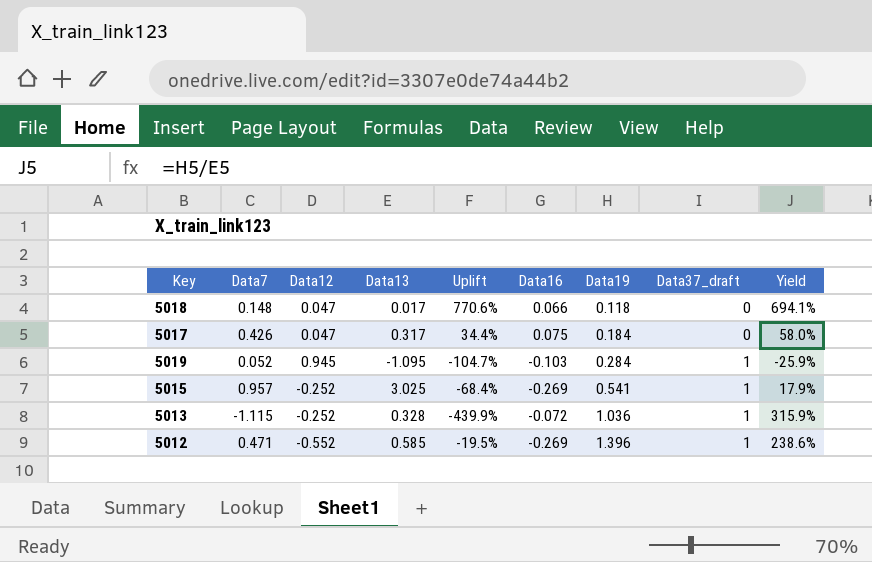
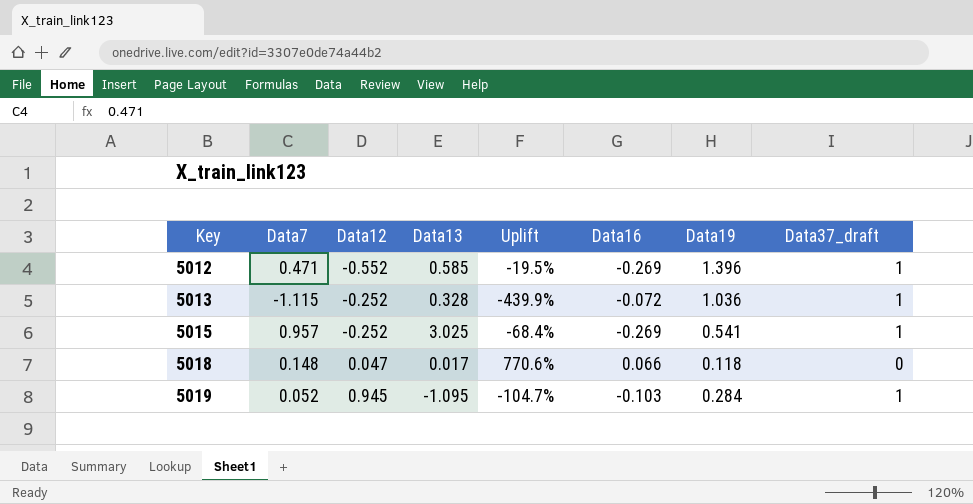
row order: Data19 ascending -> Key ascending
column Yield | formula: [Data19] / [Data13] -> none
row 5017: 0.426 | 0.047 | 0.317 | 34.4% | 0.075 | 0.184 | 0 | 58.0% -> none

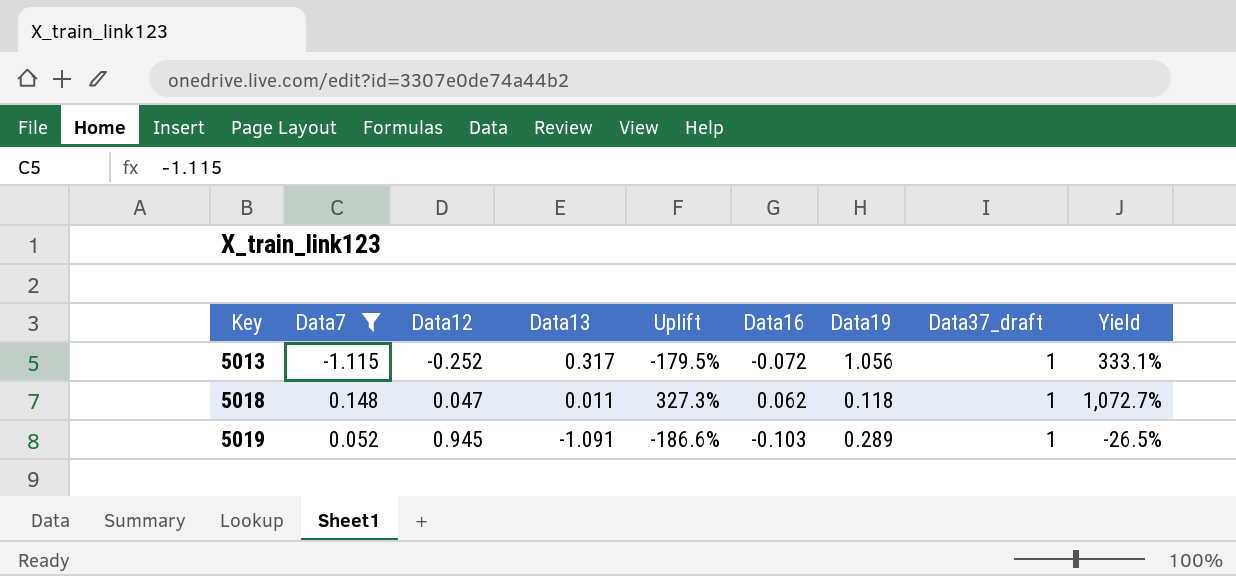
filter: none -> Data7 <= 0.148
column Uplift | formula: ([Data7] - [Data13]) / [Data13] -> ([Data12] - [Data13]) / [Data13]
column Yield | formula: none -> [Data19] / [Data13]
5013 | Data13: 0.328 -> 0.317
5013 | Data19: 1.036 -> 1.056
5018 | Data13: 0.017 -> 0.011
5018 | Data16: 0.066 -> 0.062
5018 | Data37_draft: 0 -> 1
5019 | Data13: -1.095 -> -1.091
5019 | Data19: 0.284 -> 0.289

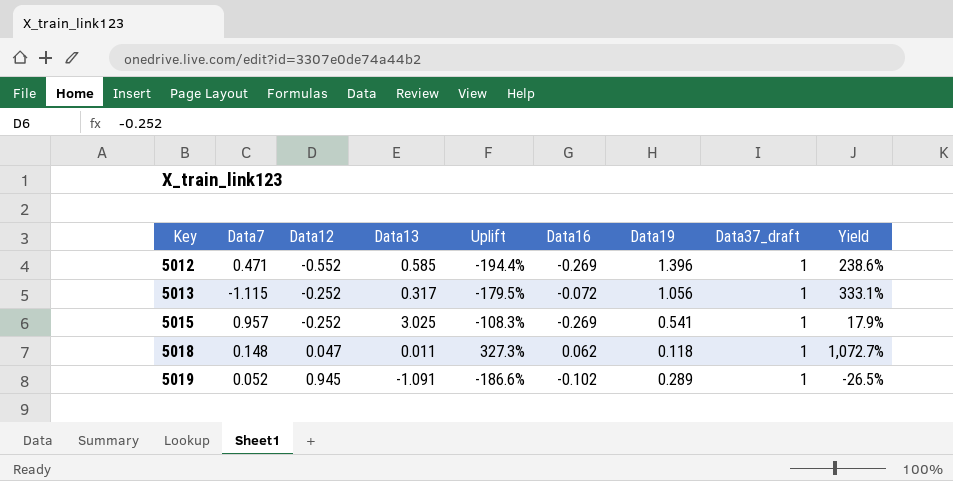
filter: Data7 <= 0.148 -> none
5019 | Data16: -0.103 -> -0.102

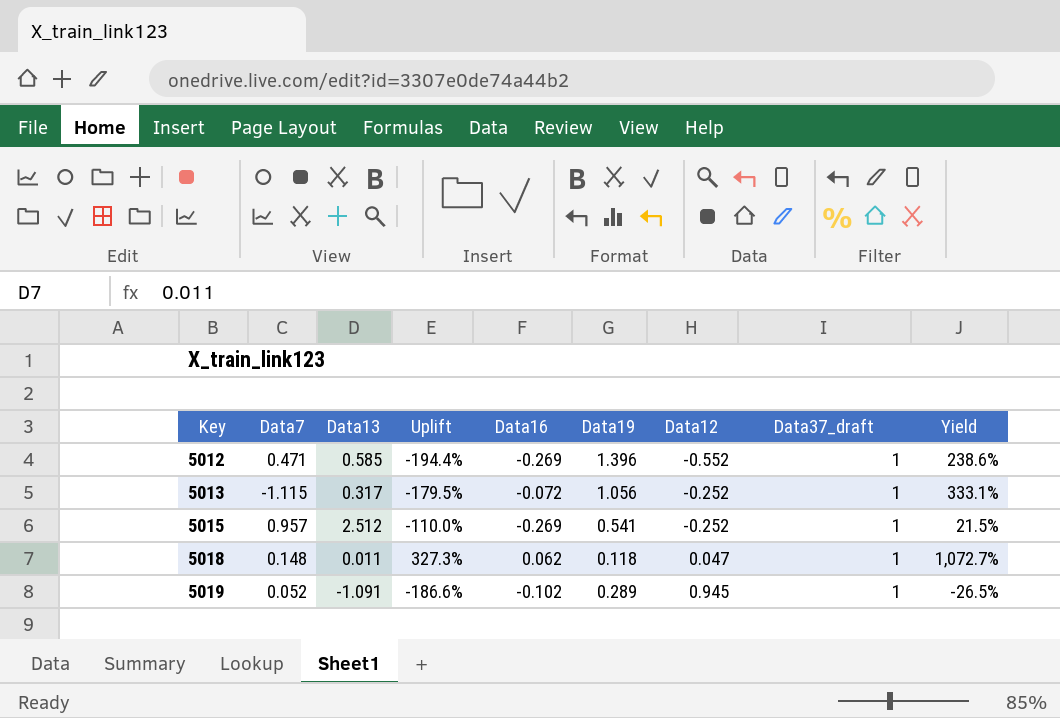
column Data12 | position: 3 -> 7
5015 | Data13: 3.025 -> 2.512
5015 | Uplift: -108.3% -> -110.0%
5015 | Yield: 17.9% -> 21.5%

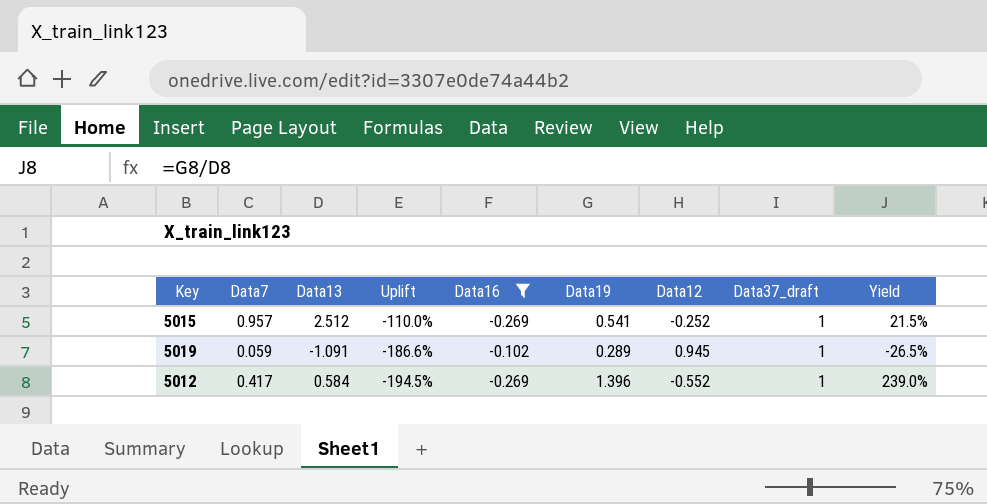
filter: none -> Data16 <= -0.102
row order: Key ascending -> Uplift descending
5019 | Data7: 0.052 -> 0.059
5012 | Data7: 0.471 -> 0.417
5012 | Data13: 0.585 -> 0.584
5012 | Uplift: -194.4% -> -194.5%
5012 | Yield: 238.6% -> 239.0%

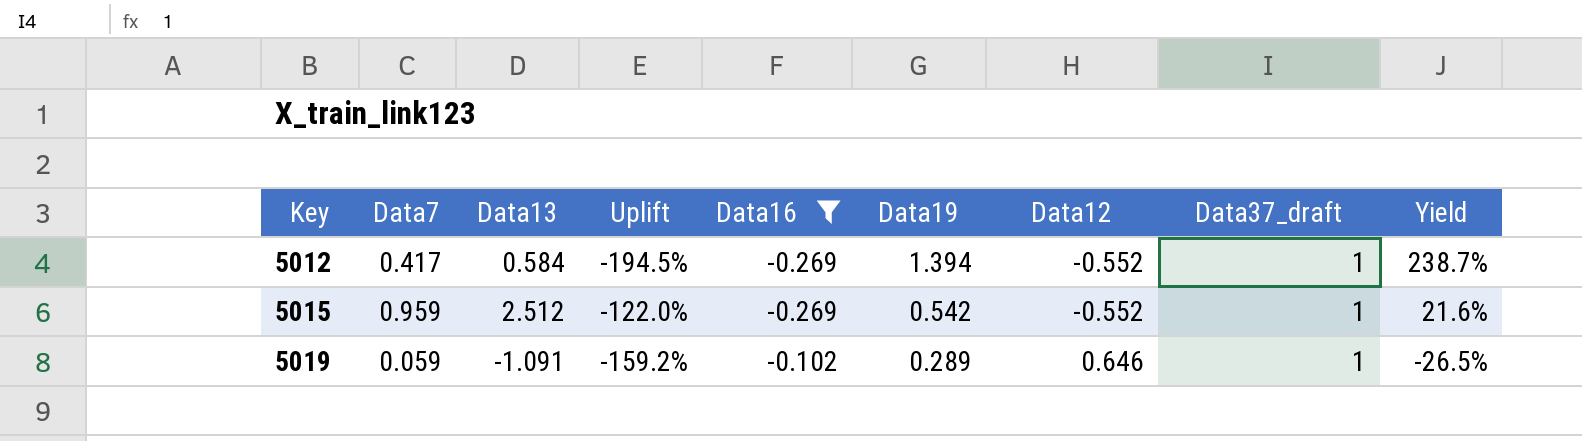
row order: Uplift descending -> Key ascending
5012 | Data19: 1.396 -> 1.394
5012 | Yield: 239.0% -> 238.7%
5015 | Data7: 0.957 -> 0.959
5015 | Uplift: -110.0% -> -122.0%
5015 | Data19: 0.541 -> 0.542
5015 | Data12: -0.252 -> -0.552
5015 | Yield: 21.5% -> 21.6%
5019 | Uplift: -186.6% -> -159.2%
5019 | Data12: 0.945 -> 0.646

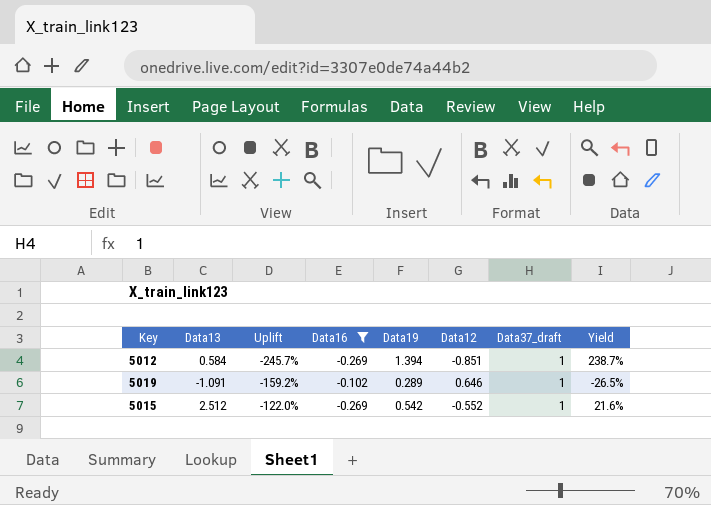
row order: Key ascending -> Uplift ascending
column Data7 | position: 2 -> none
5012 | Uplift: -194.5% -> -245.7%
5012 | Data12: -0.552 -> -0.851

